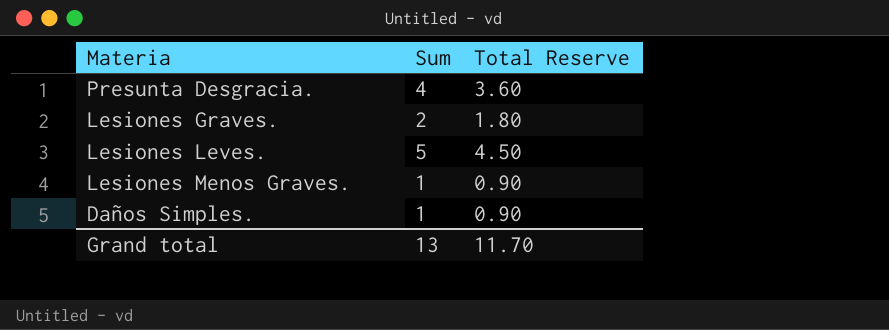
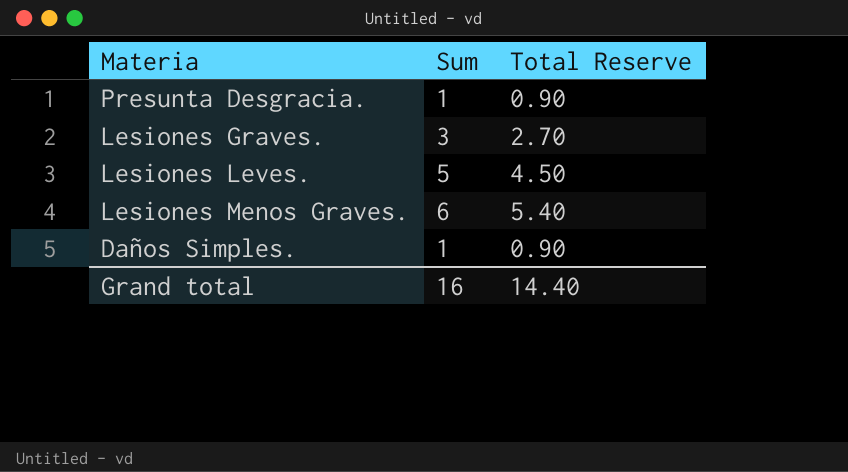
Presunta Desgracia. | Sum: 4 -> 1
Presunta Desgracia. | Total Reserve: 3.60 -> 0.90
Lesiones Graves. | Sum: 2 -> 3
Lesiones Graves. | Total Reserve: 1.80 -> 2.70
Lesiones Menos Graves. | Sum: 1 -> 6
Lesiones Menos Graves. | Total Reserve: 0.90 -> 5.40
Grand total | Sum: 13 -> 16
Grand total | Total Reserve: 11.70 -> 14.40

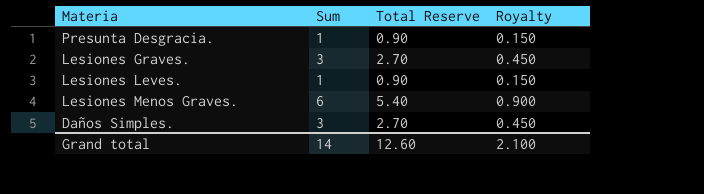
column Royalty | formula: none -> [Sum] * 0.15
Lesiones Leves. | Sum: 5 -> 1
Lesiones Leves. | Total Reserve: 4.50 -> 0.90
Daños Simples. | Sum: 1 -> 3
Daños Simples. | Total Reserve: 0.90 -> 2.70
Grand total | Sum: 16 -> 14
Grand total | Total Reserve: 14.40 -> 12.60

